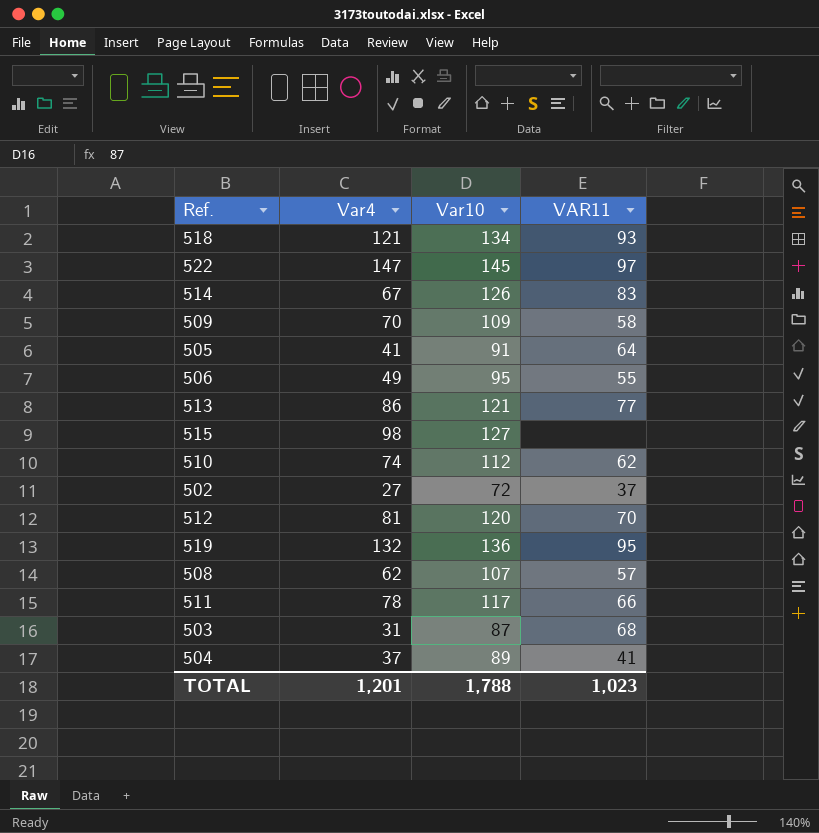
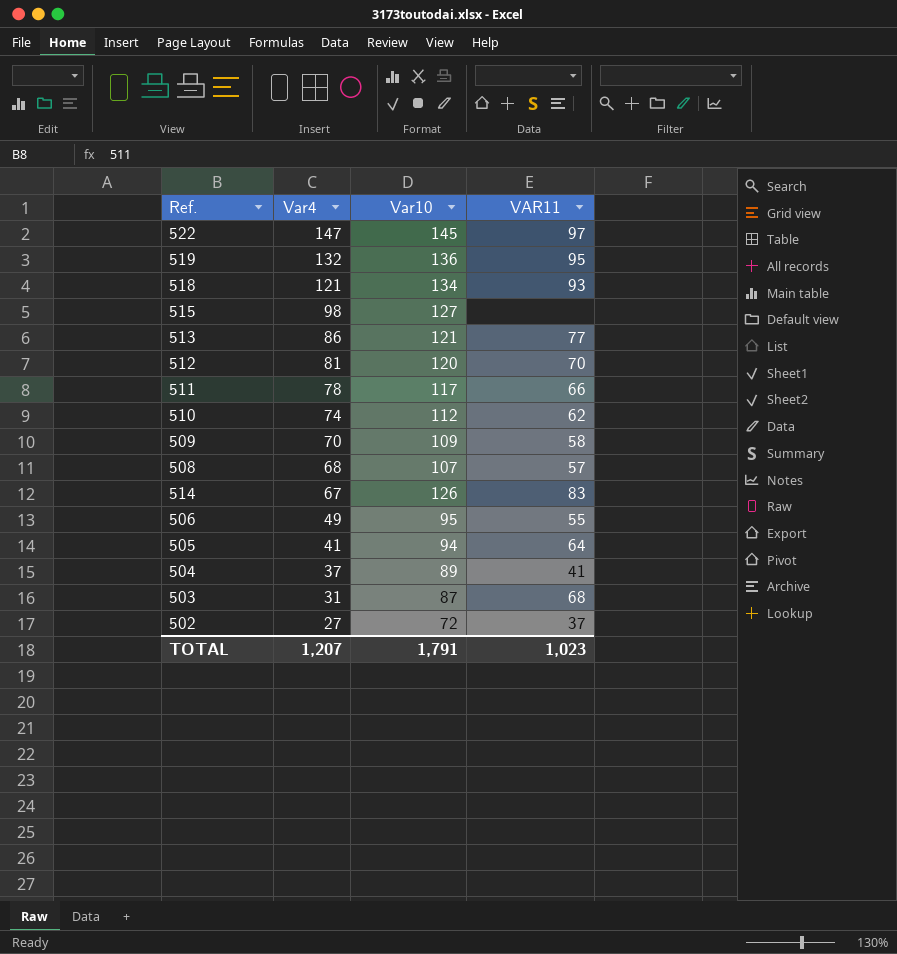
row order: none -> Var4 descending
508 | Var4: 62 -> 68
505 | Var10: 91 -> 94
TOTAL | Var4: 1,201 -> 1,207
TOTAL | Var10: 1,788 -> 1,791

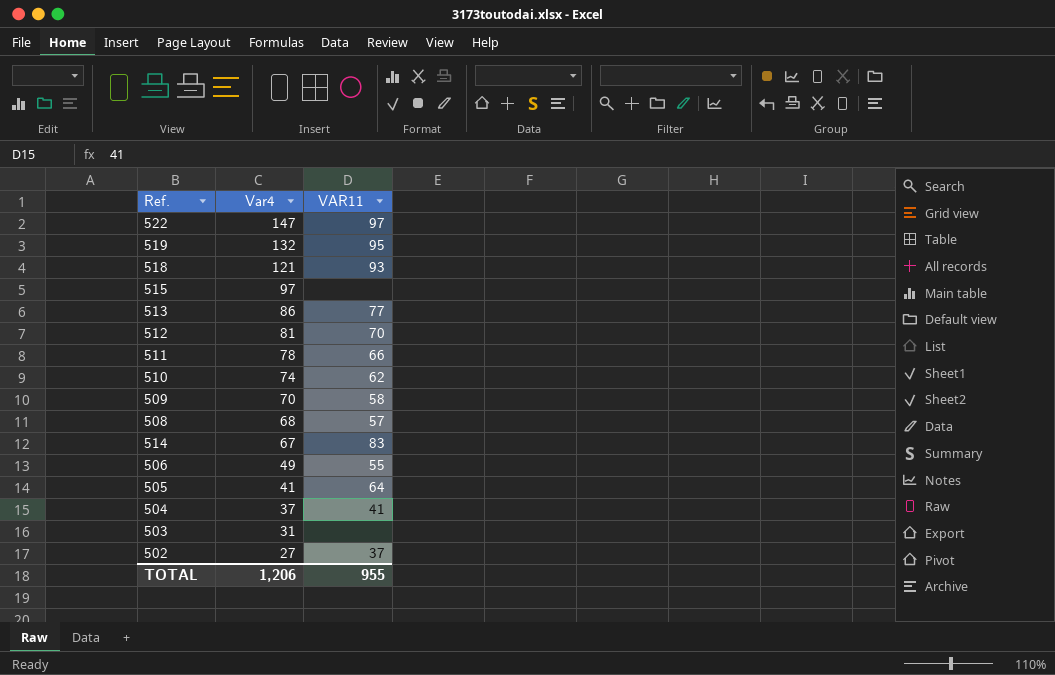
column Var10 | position: 3 -> none
515 | Var4: 98 -> 97
503 | VAR11: 68 -> none
TOTAL | Var4: 1,207 -> 1,206
TOTAL | VAR11: 1,023 -> 955

